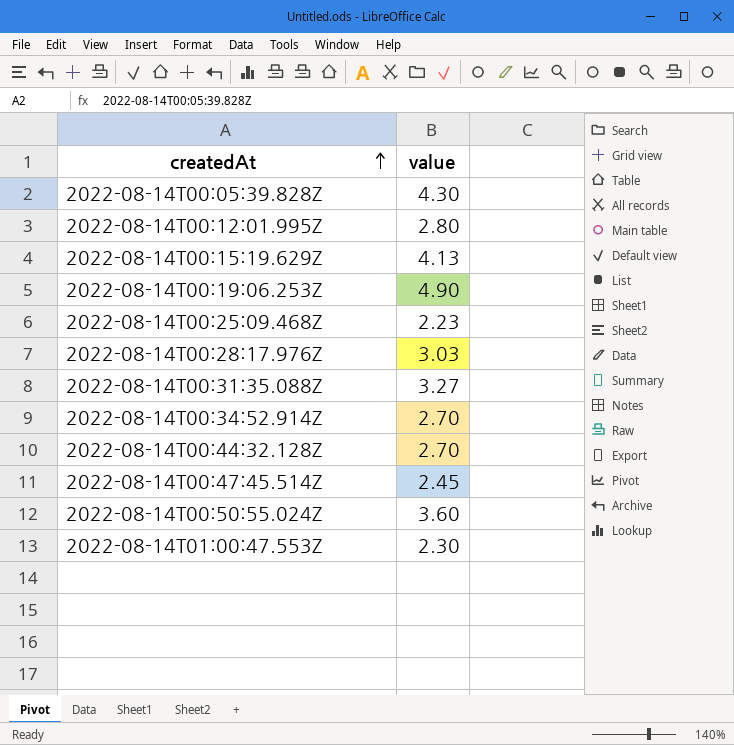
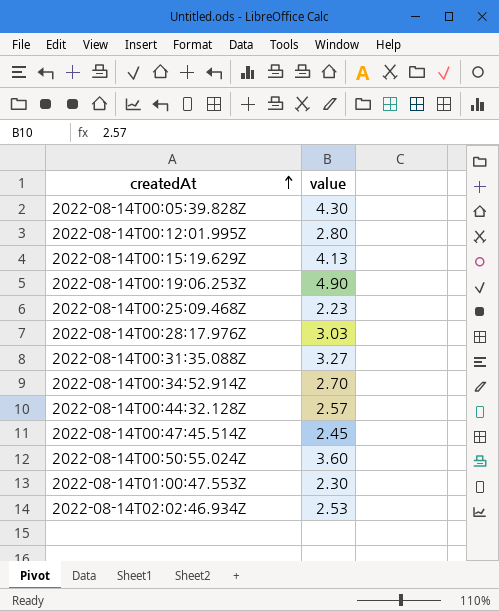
2022-08-14T00:44:32.128Z | value: 2.70 -> 2.57
row 2022-08-14T02:02:46.934Z: none -> 2.53

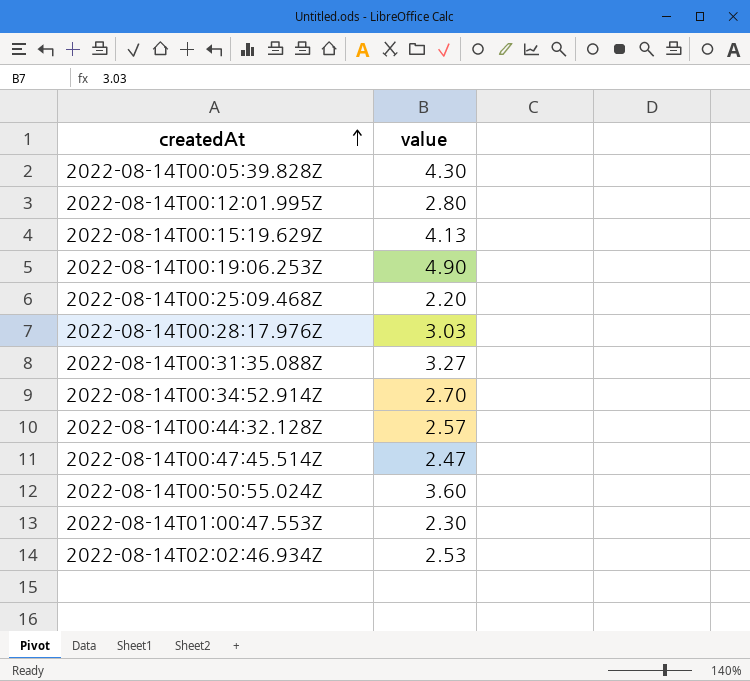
2022-08-14T00:25:09.468Z | value: 2.23 -> 2.20
2022-08-14T00:47:45.514Z | value: 2.45 -> 2.47

